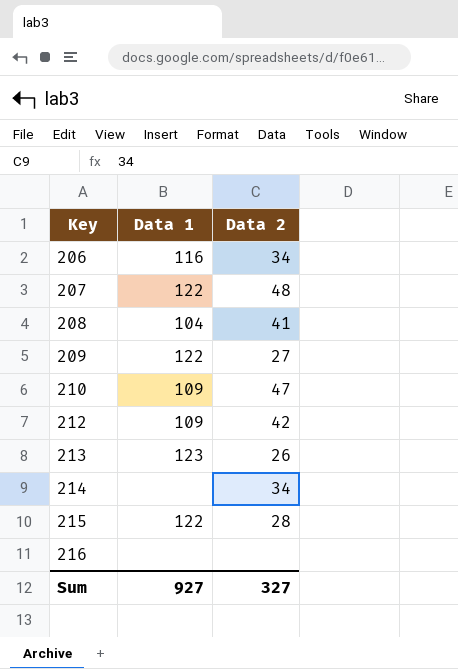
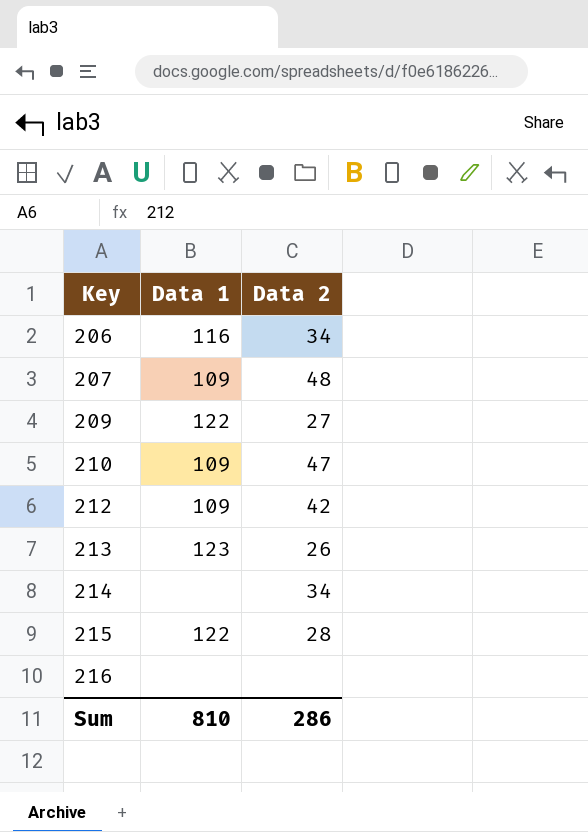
row 208: 104 | 41 -> none
207 | Data 1: 122 -> 109
Sum | Data 1: 927 -> 810
Sum | Data 2: 327 -> 286

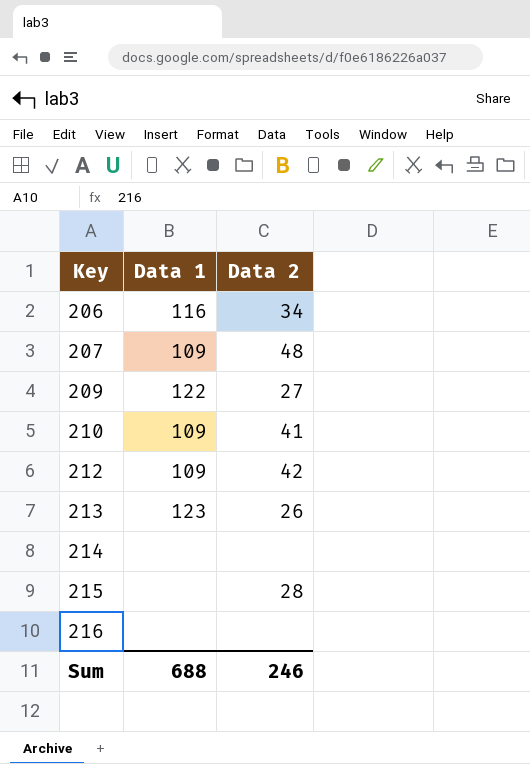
210 | Data 2: 47 -> 41
214 | Data 2: 34 -> none
215 | Data 1: 122 -> none
Sum | Data 1: 810 -> 688
Sum | Data 2: 286 -> 246

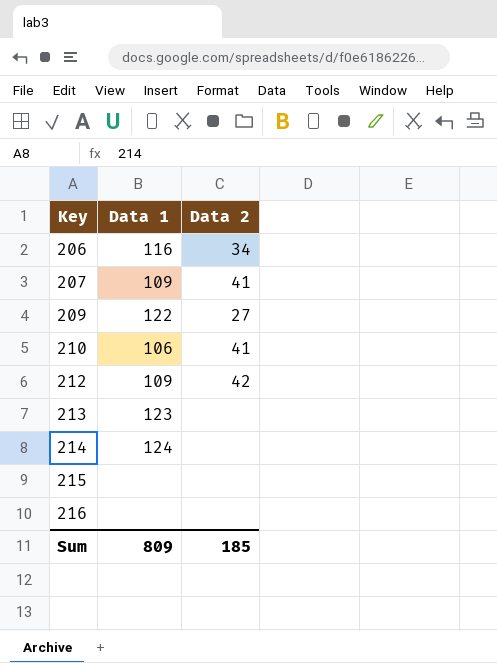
207 | Data 2: 48 -> 41
210 | Data 1: 109 -> 106
213 | Data 2: 26 -> none
214 | Data 1: none -> 124
215 | Data 2: 28 -> none
Sum | Data 1: 688 -> 809
Sum | Data 2: 246 -> 185

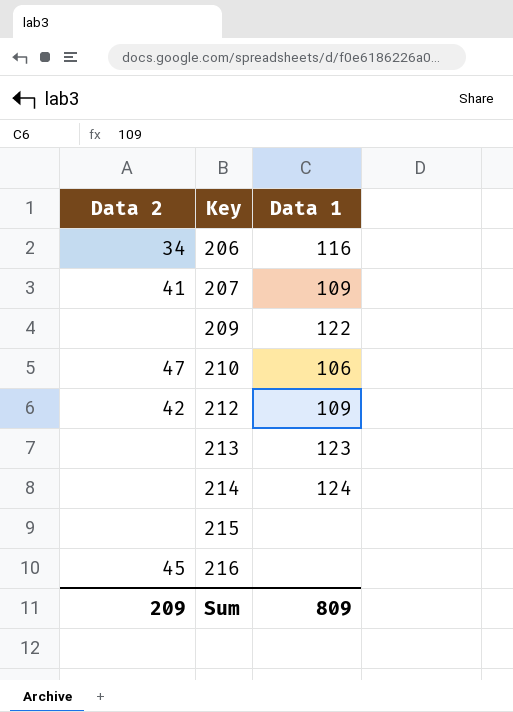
column Data 2 | position: 3 -> 1
209 | Data 2: 27 -> none
210 | Data 2: 41 -> 47
216 | Data 2: none -> 45
Sum | Data 2: 185 -> 209

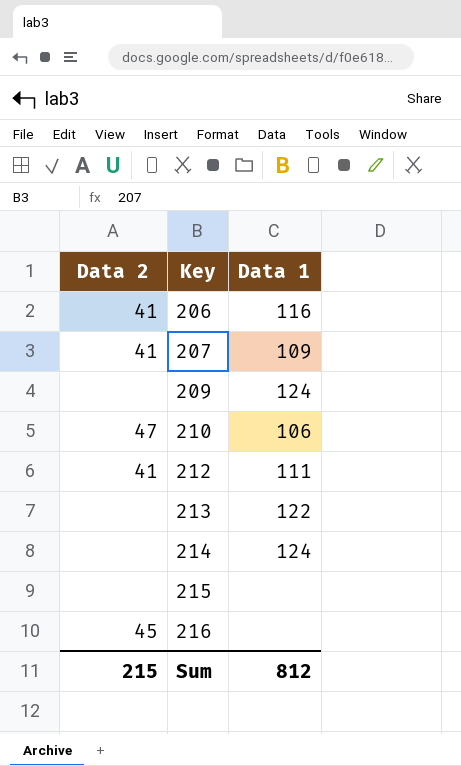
206 | Data 2: 34 -> 41
209 | Data 1: 122 -> 124
212 | Data 2: 42 -> 41
212 | Data 1: 109 -> 111
213 | Data 1: 123 -> 122
Sum | Data 2: 209 -> 215
Sum | Data 1: 809 -> 812

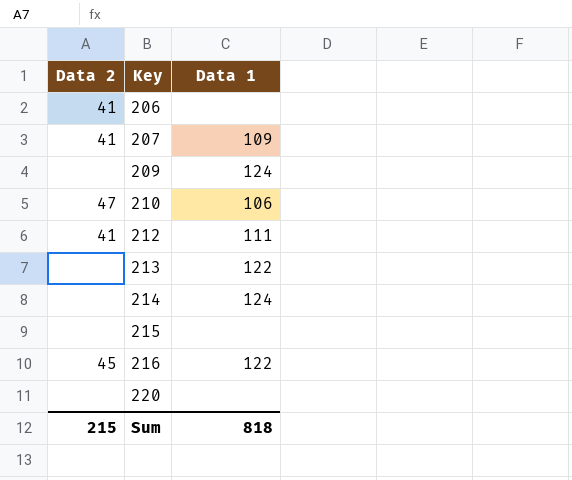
206 | Data 1: 116 -> none
216 | Data 1: none -> 122
row 220: none -> none | none
Sum | Data 1: 812 -> 818

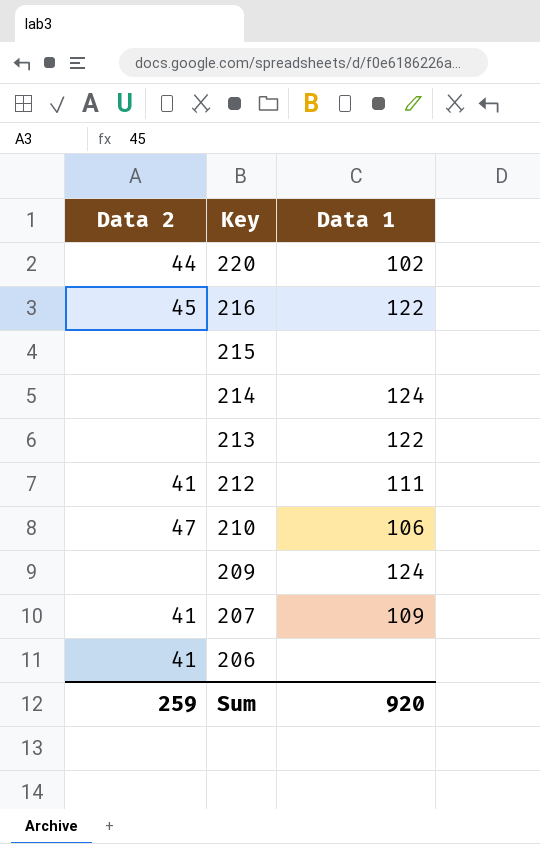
row order: Key ascending -> Key descending
220 | Data 2: none -> 44
220 | Data 1: none -> 102
Sum | Data 2: 215 -> 259
Sum | Data 1: 818 -> 920

